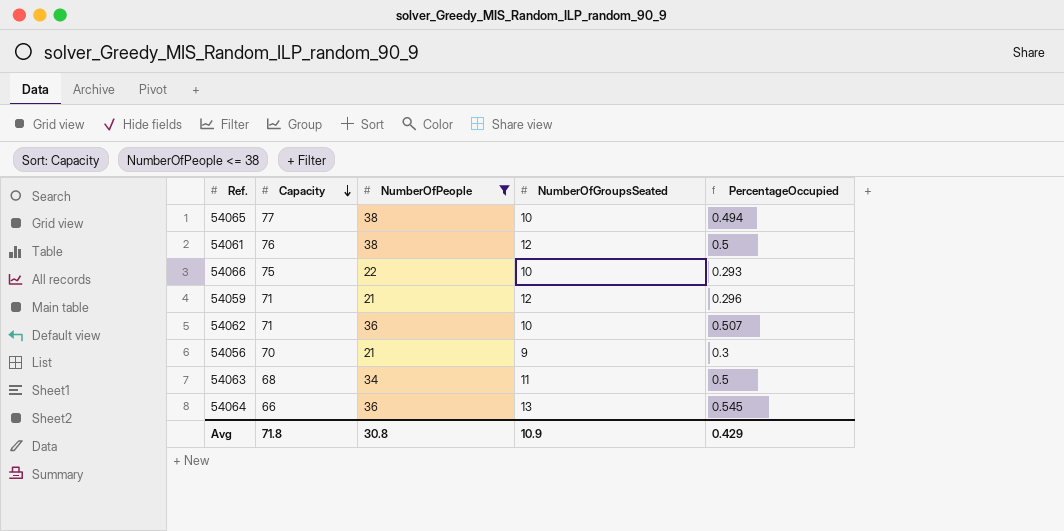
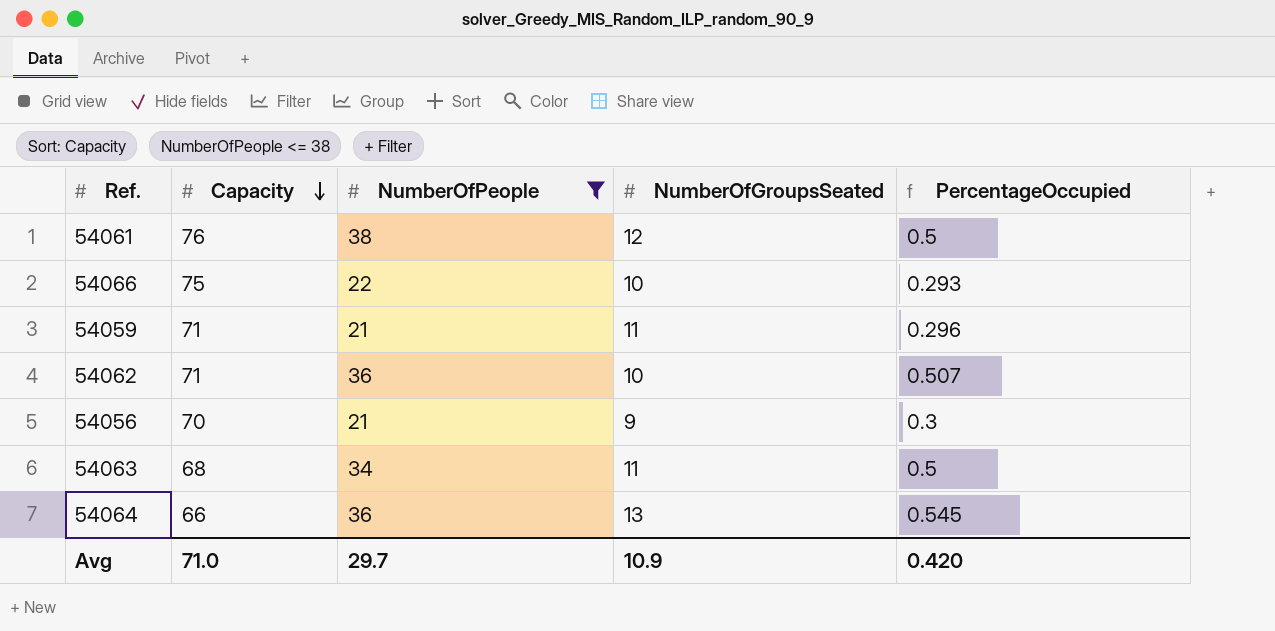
row 54065: 77 | 38 | 10 | 0.494 -> none
54059 | NumberOfGroupsSeated: 12 -> 11
Avg | Capacity: 71.8 -> 71.0
Avg | NumberOfPeople: 30.8 -> 29.7
Avg | PercentageOccupied: 0.429 -> 0.420

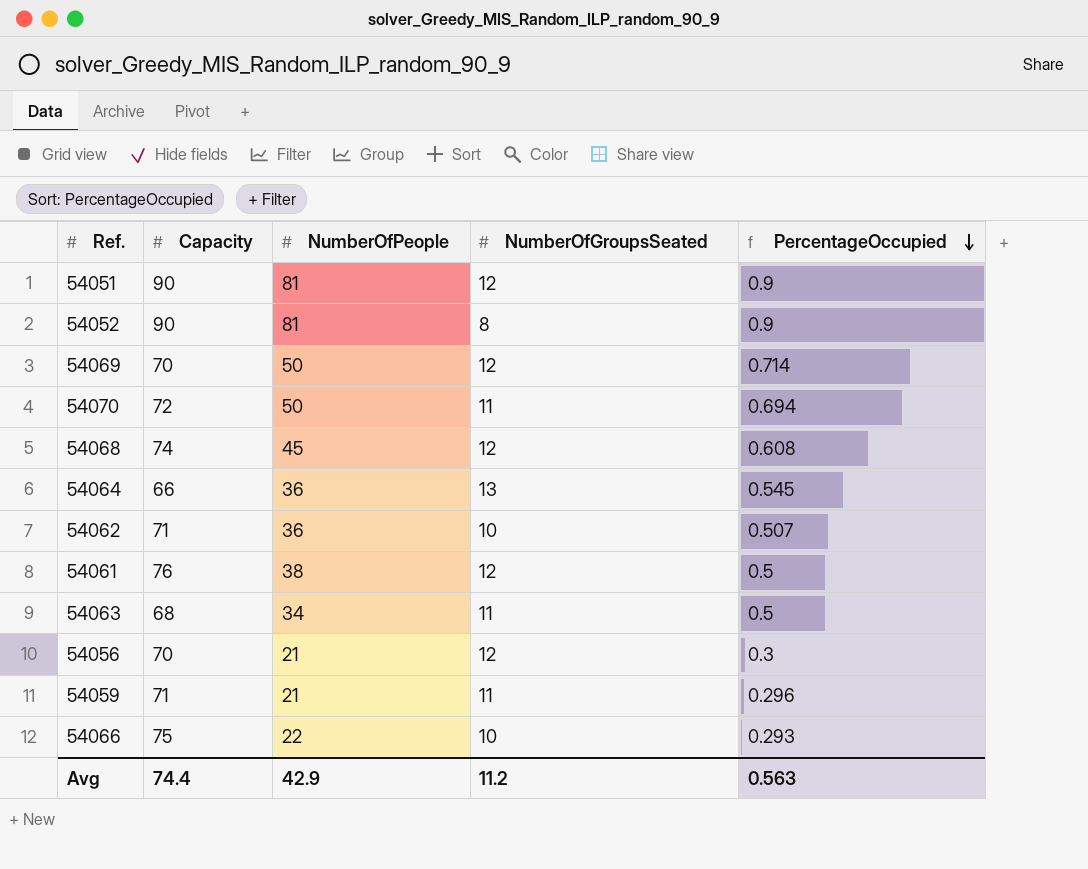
filter: NumberOfPeople <= 38 -> none
row order: Capacity descending -> PercentageOccupied descending
54056 | NumberOfGroupsSeated: 9 -> 12
Avg | Capacity: 71.0 -> 74.4
Avg | NumberOfPeople: 29.7 -> 42.9
Avg | NumberOfGroupsSeated: 10.9 -> 11.2
Avg | PercentageOccupied: 0.420 -> 0.563

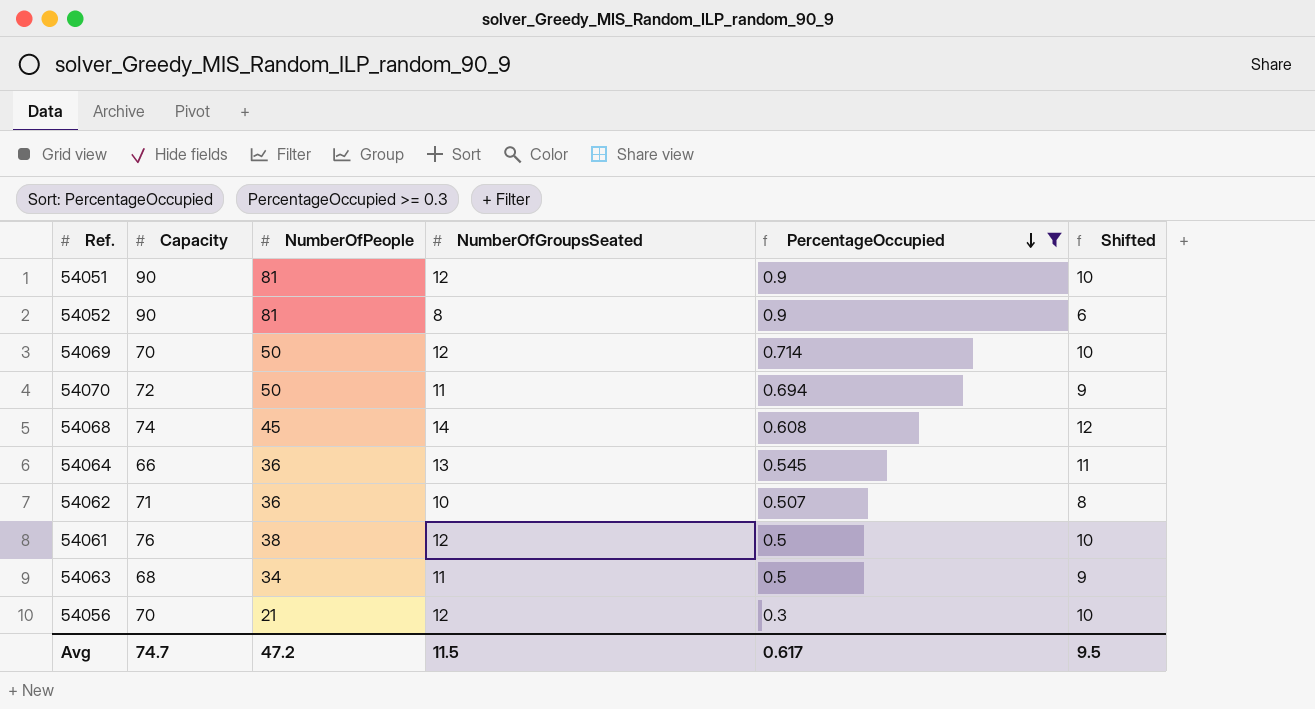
filter: none -> PercentageOccupied >= 0.3
column Shifted | formula: none -> [NumberOfGroupsSeated] - 2
54068 | NumberOfGroupsSeated: 12 -> 14
Avg | Capacity: 74.4 -> 74.7
Avg | NumberOfPeople: 42.9 -> 47.2
Avg | NumberOfGroupsSeated: 11.2 -> 11.5
Avg | PercentageOccupied: 0.563 -> 0.617

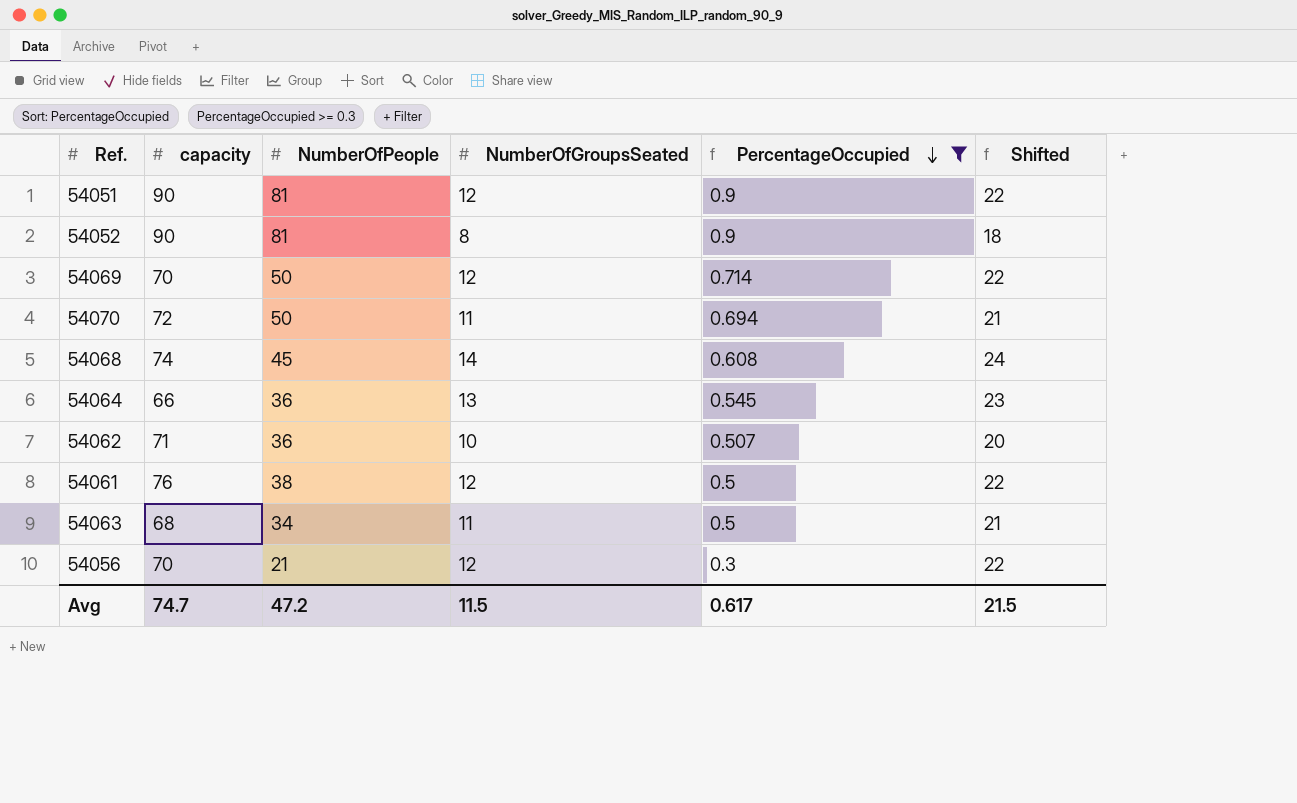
column name: Capacity -> capacity
column Shifted | formula: [NumberOfGroupsSeated] - 2 -> [NumberOfGroupsSeated] + 10
Avg | Shifted: 9.5 -> 21.5

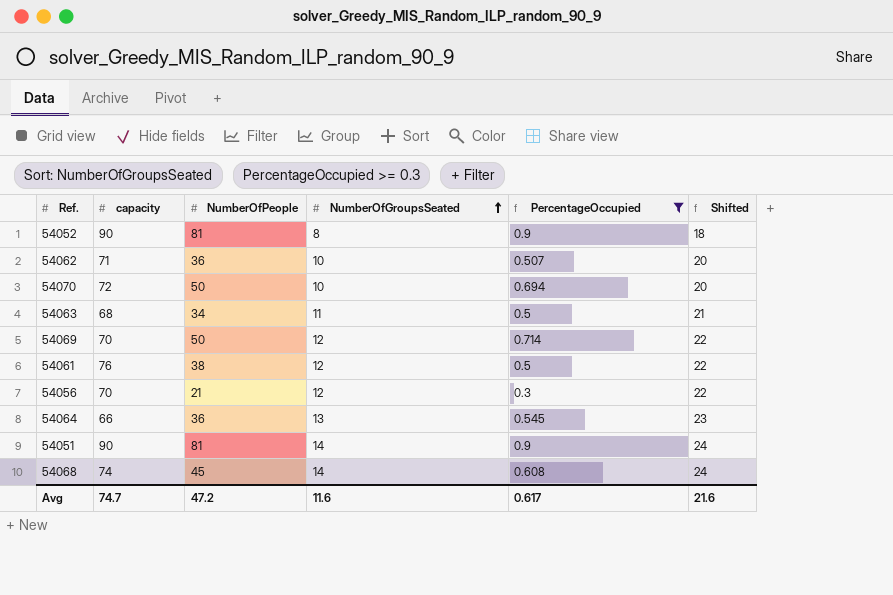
row order: PercentageOccupied descending -> NumberOfGroupsSeated ascending
54070 | NumberOfGroupsSeated: 11 -> 10
54070 | Shifted: 21 -> 20
54051 | NumberOfGroupsSeated: 12 -> 14
54051 | Shifted: 22 -> 24
Avg | NumberOfGroupsSeated: 11.5 -> 11.6
Avg | Shifted: 21.5 -> 21.6

